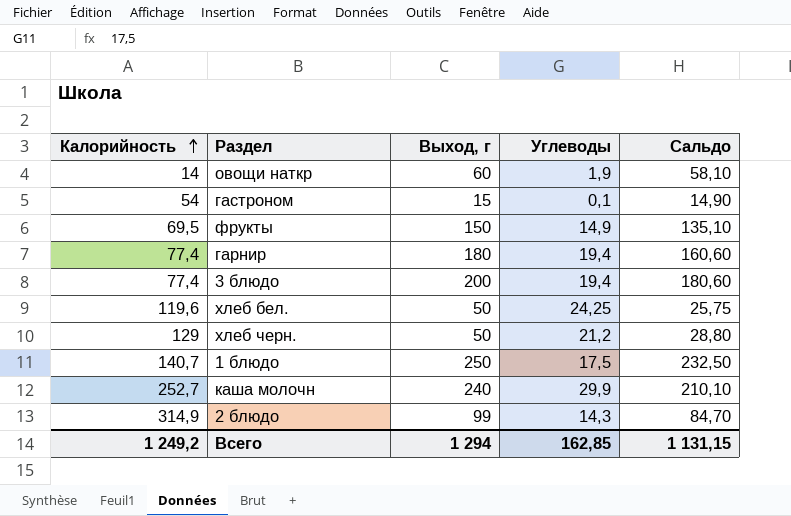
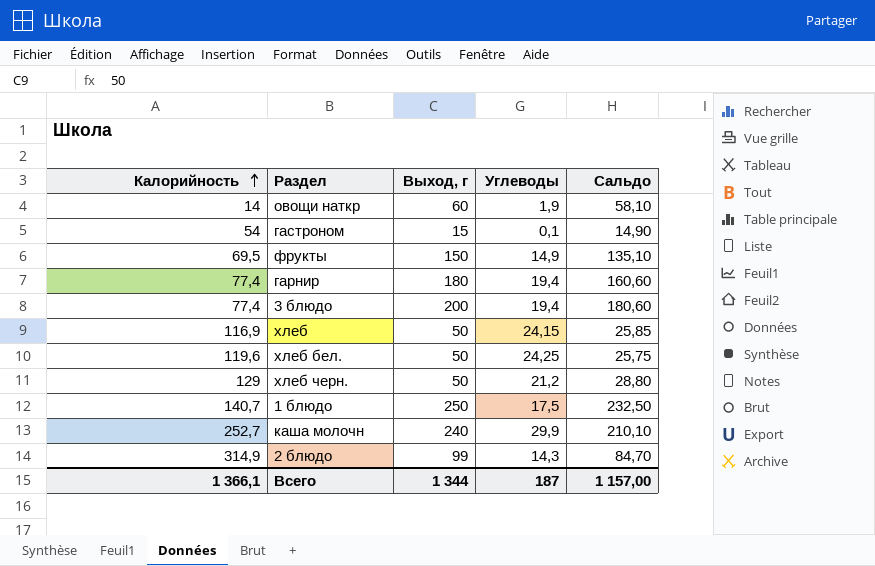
row хлеб: none -> 116,9 | 50 | 24,15 | 25,85
Всего | Калорийность: 1 249,2 -> 1 366,1
Всего | Выход, г: 1 294 -> 1 344
Всего | Углеводы: 162,85 -> 187
Всего | Сальдо: 1 131,15 -> 1 157,00

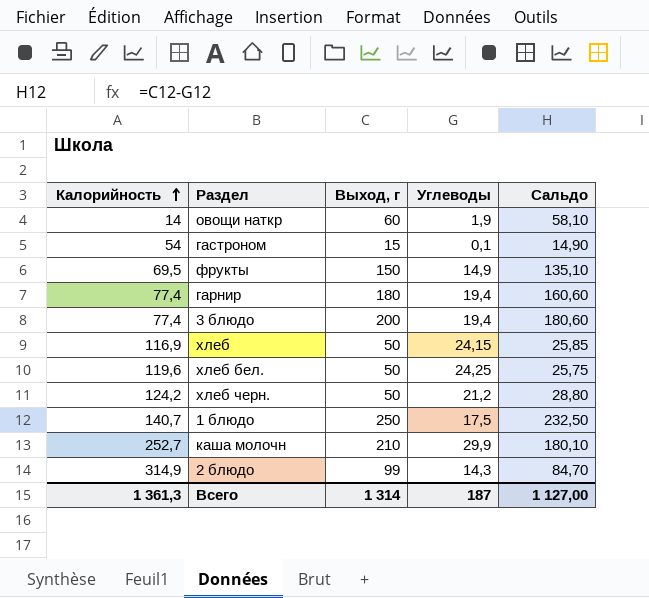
хлеб черн. | Калорийность: 129 -> 124,2
каша молочн | Выход, г: 240 -> 210
каша молочн | Сальдо: 210,10 -> 180,10
Всего | Калорийность: 1 366,1 -> 1 361,3
Всего | Выход, г: 1 344 -> 1 314
Всего | Сальдо: 1 157,00 -> 1 127,00

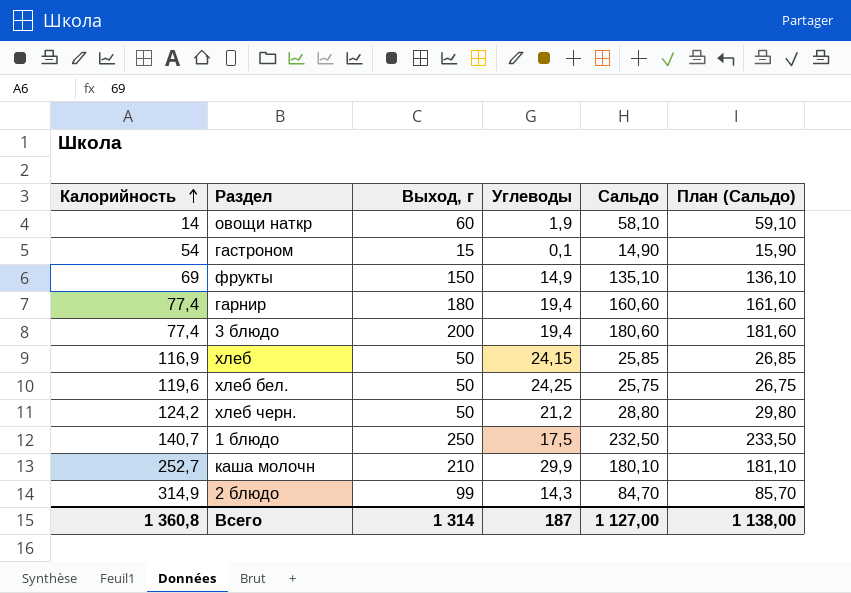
column План (Сальдо) | formula: none -> [Сальдо] + 1
фрукты | Калорийность: 69,5 -> 69
Всего | Калорийность: 1 361,3 -> 1 360,8

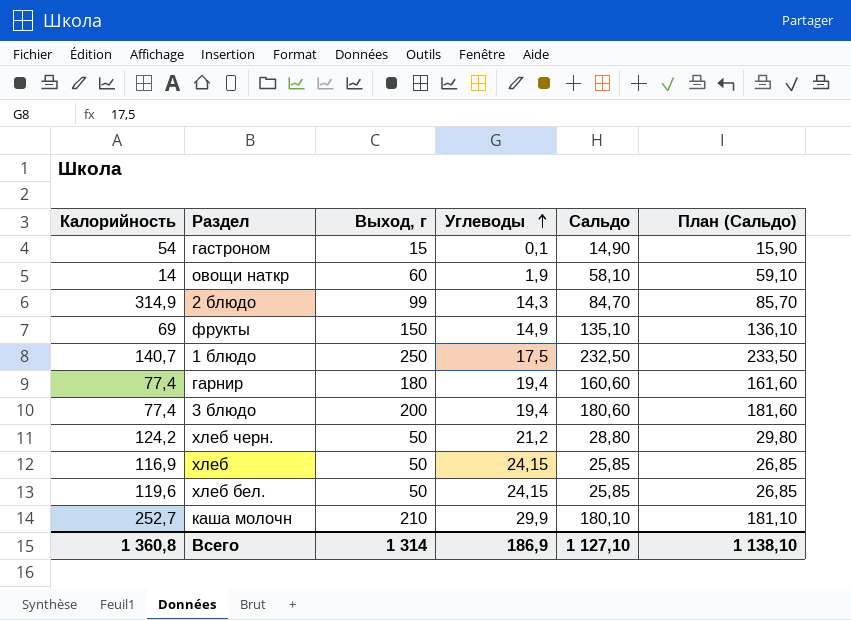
row order: Калорийность ascending -> Углеводы ascending
хлеб бел. | Углеводы: 24,25 -> 24,15
хлеб бел. | Сальдо: 25,75 -> 25,85
хлеб бел. | План (Сальдо): 26,75 -> 26,85
Всего | Углеводы: 187 -> 186,9
Всего | Сальдо: 1 127,00 -> 1 127,10
Всего | План (Сальдо): 1 138,00 -> 1 138,10

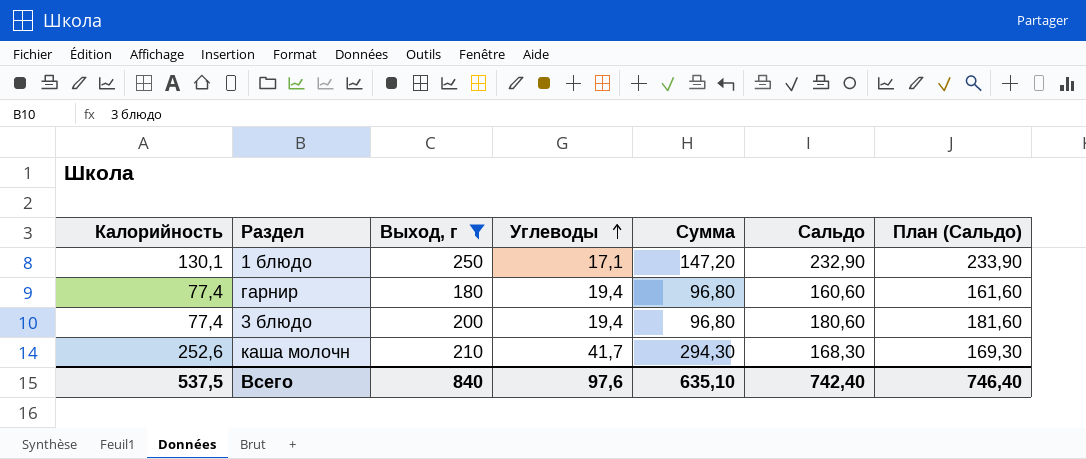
filter: none -> Выход, г >= 180
column Сумма | formula: none -> [Калорийность] + [Углеводы]
1 блюдо | Калорийность: 140,7 -> 130,1
1 блюдо | Углеводы: 17,5 -> 17,1
1 блюдо | Сальдо: 232,50 -> 232,90
1 блюдо | План (Сальдо): 233,50 -> 233,90
каша молочн | Калорийность: 252,7 -> 252,6
каша молочн | Углеводы: 29,9 -> 41,7
каша молочн | Сальдо: 180,10 -> 168,30
каша молочн | План (Сальдо): 181,10 -> 169,30
Всего | Калорийность: 1 360,8 -> 537,5
Всего | Выход, г: 1 314 -> 840
Всего | Углеводы: 186,9 -> 97,6
Всего | Сальдо: 1 127,10 -> 742,40
Всего | План (Сальдо): 1 138,10 -> 746,40

